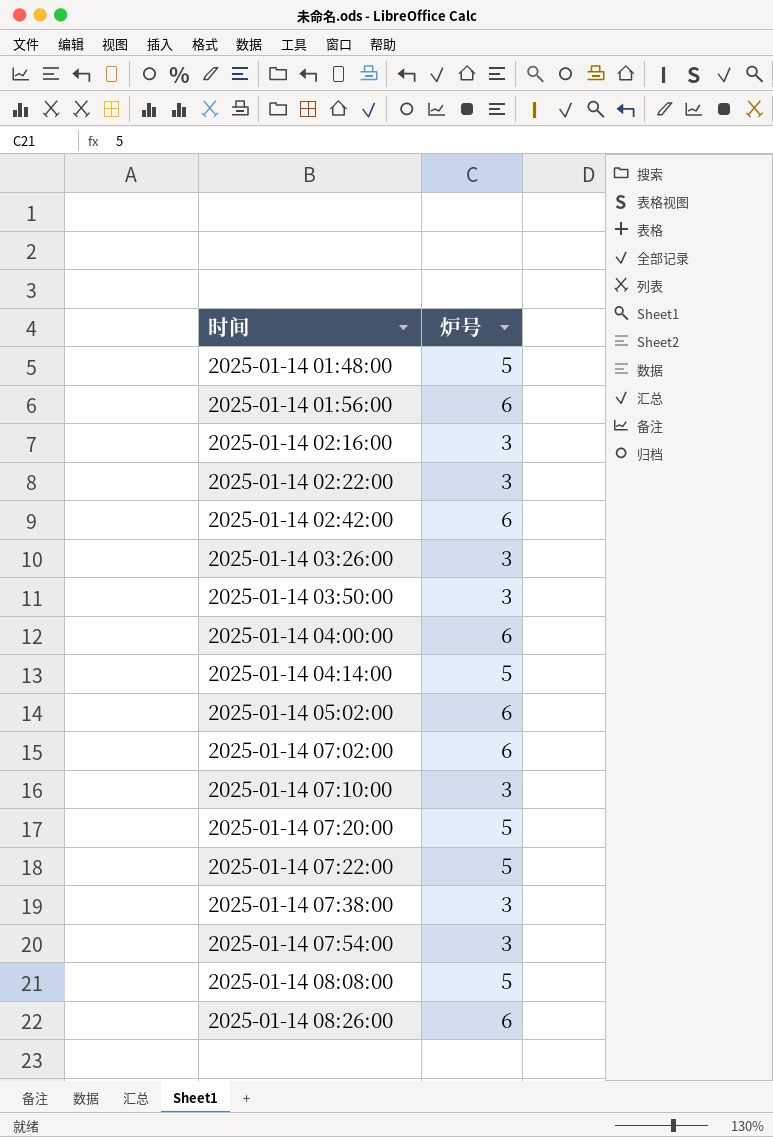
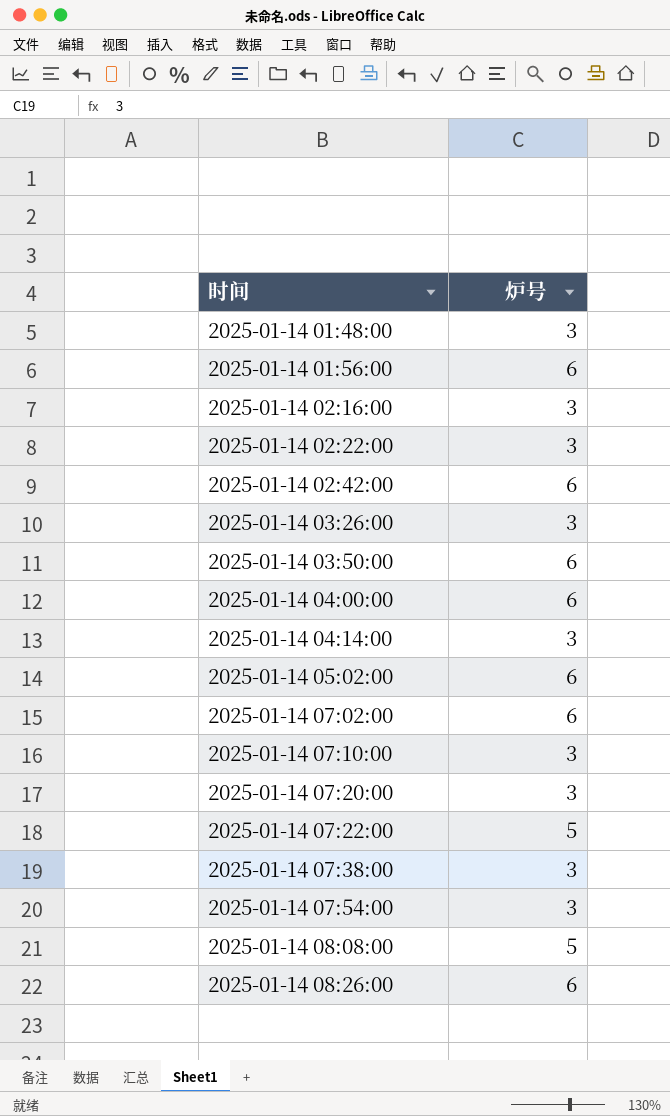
2025-01-14 01:48:00 | 炉号: 5 -> 3
2025-01-14 03:50:00 | 炉号: 3 -> 6
2025-01-14 04:14:00 | 炉号: 5 -> 3
2025-01-14 07:20:00 | 炉号: 5 -> 3

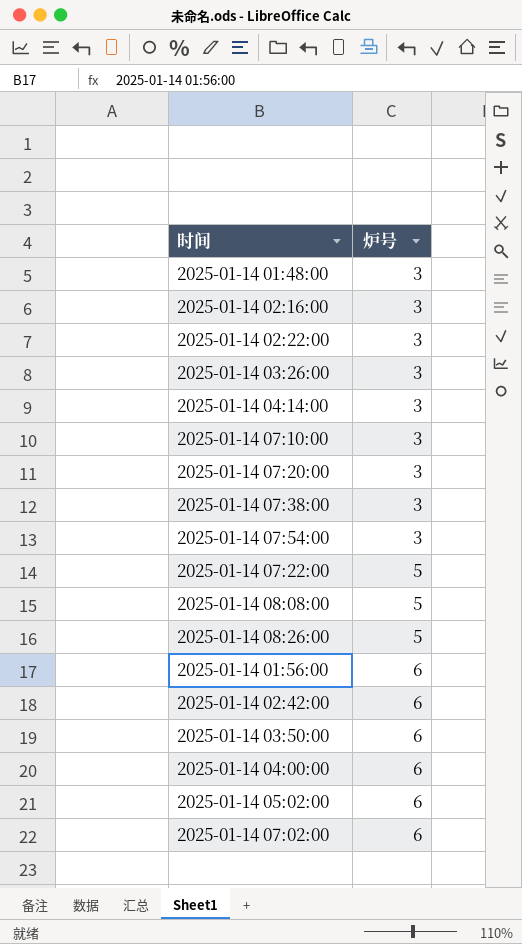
row order: 时间 ascending -> 炉号 ascending
2025-01-14 08:26:00 | 炉号: 6 -> 5

